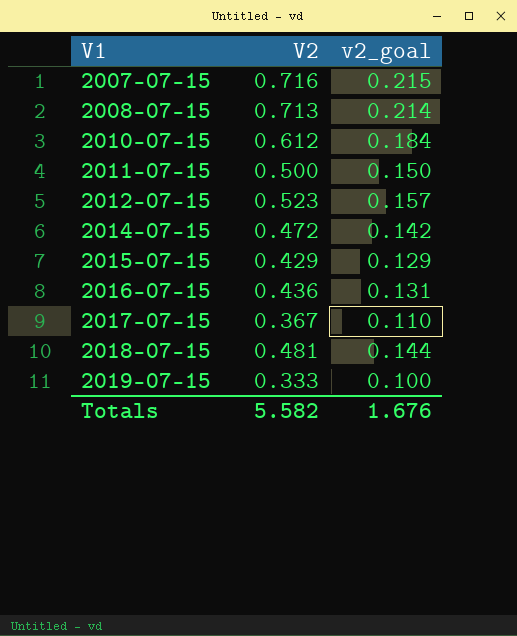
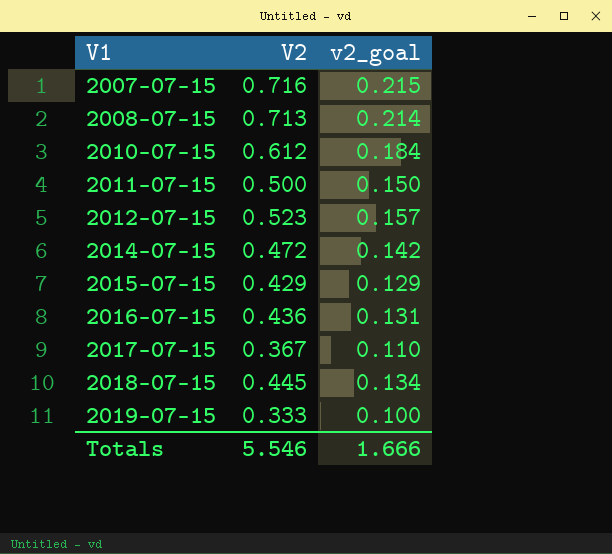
2018-07-15 | V2: 0.481 -> 0.445
2018-07-15 | v2_goal: 0.144 -> 0.134
Totals | V2: 5.582 -> 5.546
Totals | v2_goal: 1.676 -> 1.666

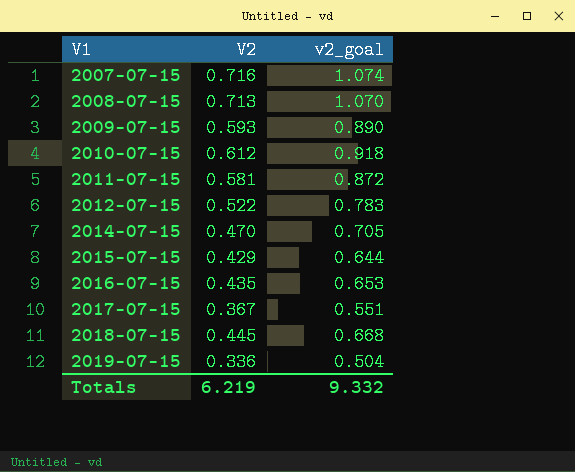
column v2_goal | formula: [V2] * 0.3 -> [V2] * 1.5
row 2009-07-15: none -> 0.593 | 0.890
2011-07-15 | V2: 0.500 -> 0.581
2012-07-15 | V2: 0.523 -> 0.522
2014-07-15 | V2: 0.472 -> 0.470
2016-07-15 | V2: 0.436 -> 0.435
2019-07-15 | V2: 0.333 -> 0.336
Totals | V2: 5.546 -> 6.219
Totals | v2_goal: 1.666 -> 9.332

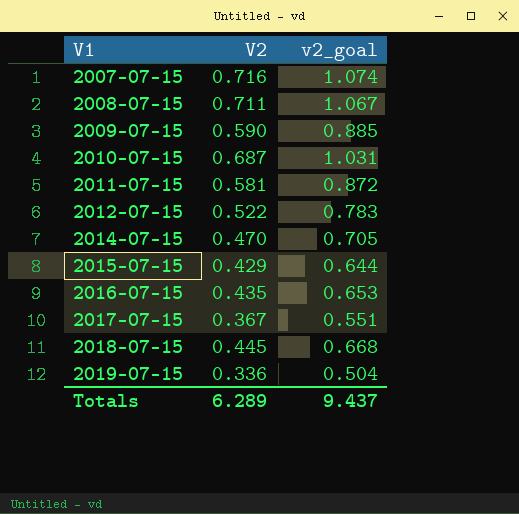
2008-07-15 | V2: 0.713 -> 0.711
2008-07-15 | v2_goal: 1.070 -> 1.067
2009-07-15 | V2: 0.593 -> 0.590
2009-07-15 | v2_goal: 0.890 -> 0.885
2010-07-15 | V2: 0.612 -> 0.687
2010-07-15 | v2_goal: 0.918 -> 1.031
Totals | V2: 6.219 -> 6.289
Totals | v2_goal: 9.332 -> 9.437

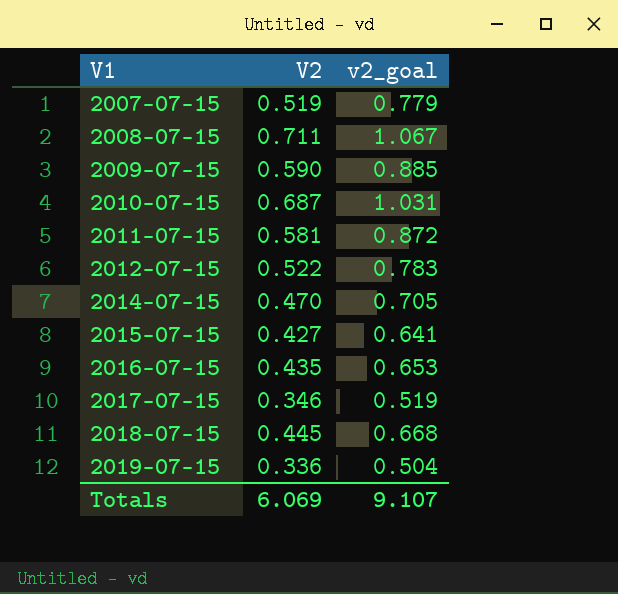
2007-07-15 | V2: 0.716 -> 0.519
2007-07-15 | v2_goal: 1.074 -> 0.779
2015-07-15 | V2: 0.429 -> 0.427
2015-07-15 | v2_goal: 0.644 -> 0.641
2017-07-15 | V2: 0.367 -> 0.346
2017-07-15 | v2_goal: 0.551 -> 0.519
Totals | V2: 6.289 -> 6.069
Totals | v2_goal: 9.437 -> 9.107

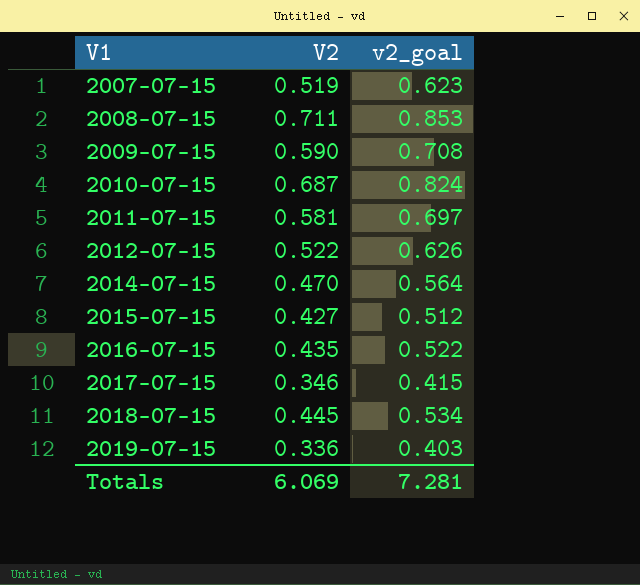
column v2_goal | formula: [V2] * 1.5 -> [V2] * 1.2
Totals | v2_goal: 9.107 -> 7.281

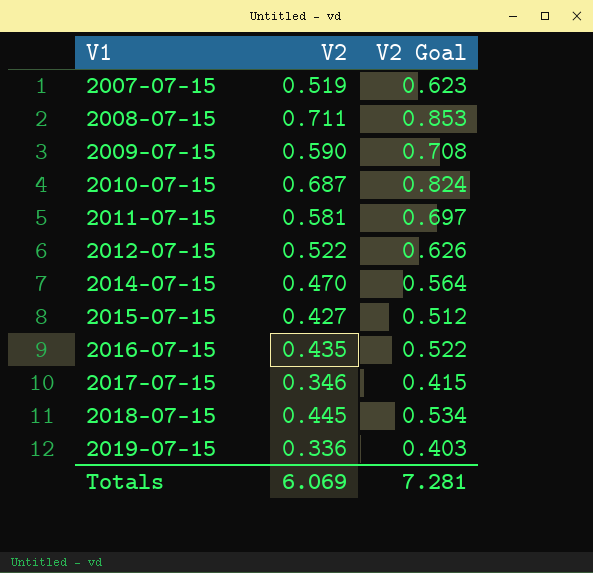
column name: v2_goal -> V2 Goal

